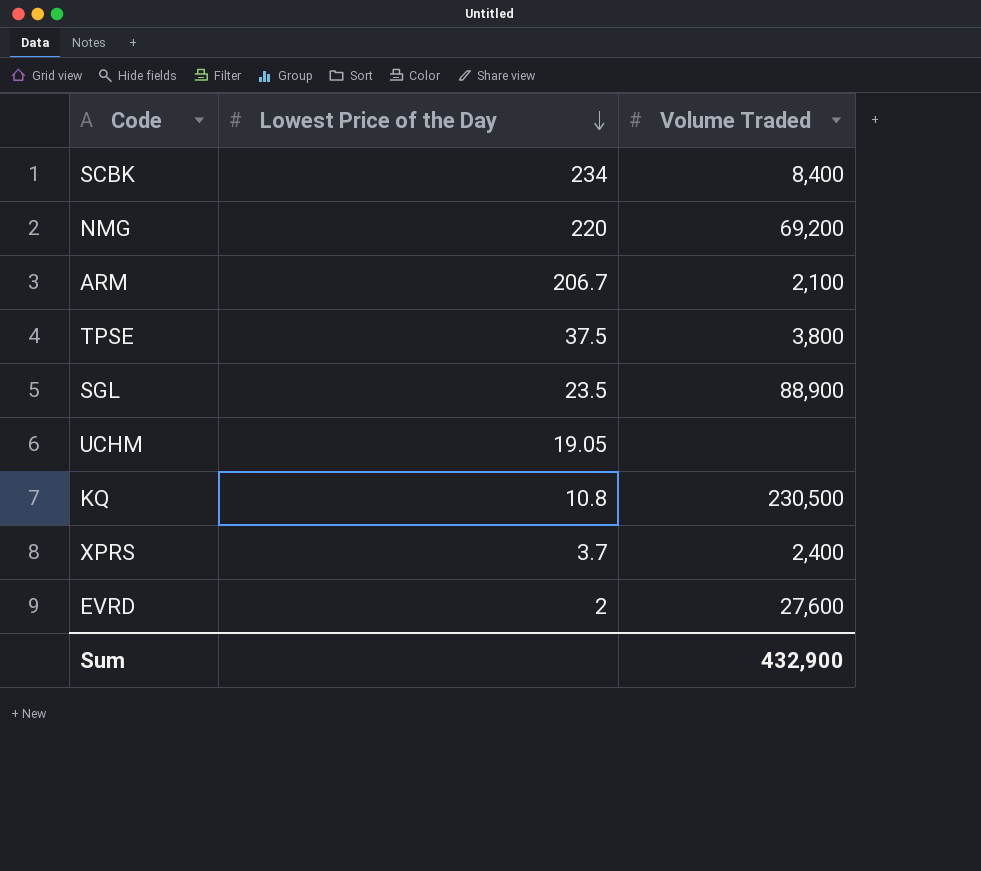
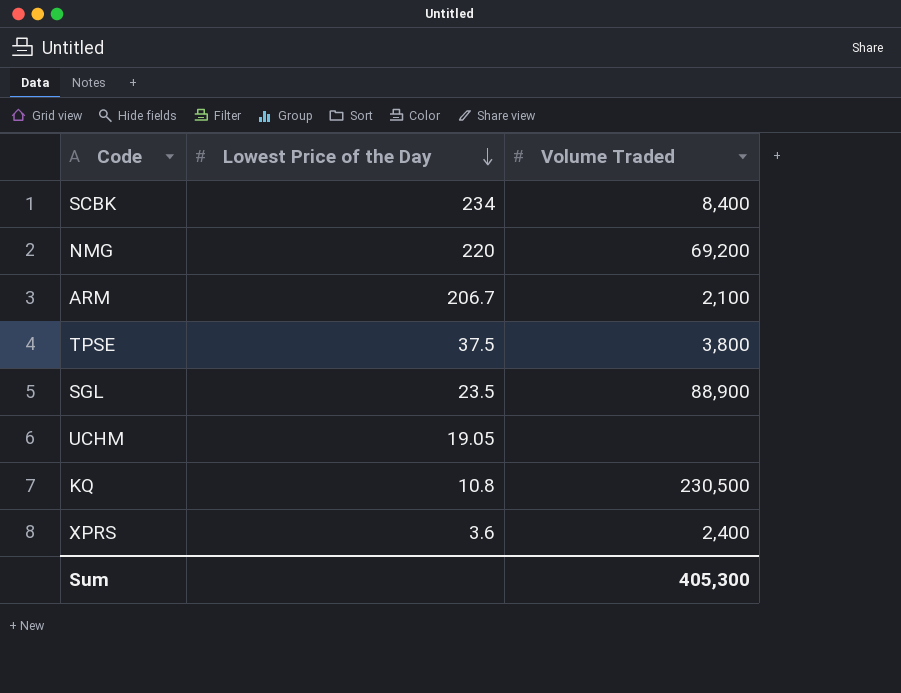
row EVRD: 2 | 27,600 -> none
XPRS | Lowest Price of the Day: 3.7 -> 3.6
Sum | Volume Traded: 432,900 -> 405,300

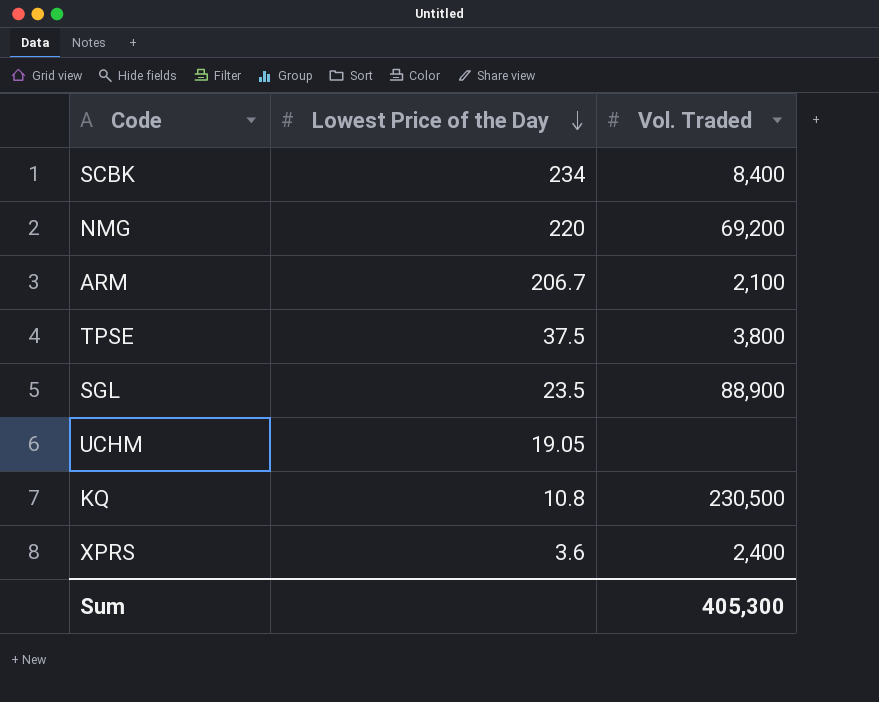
column name: Volume Traded -> Vol. Traded

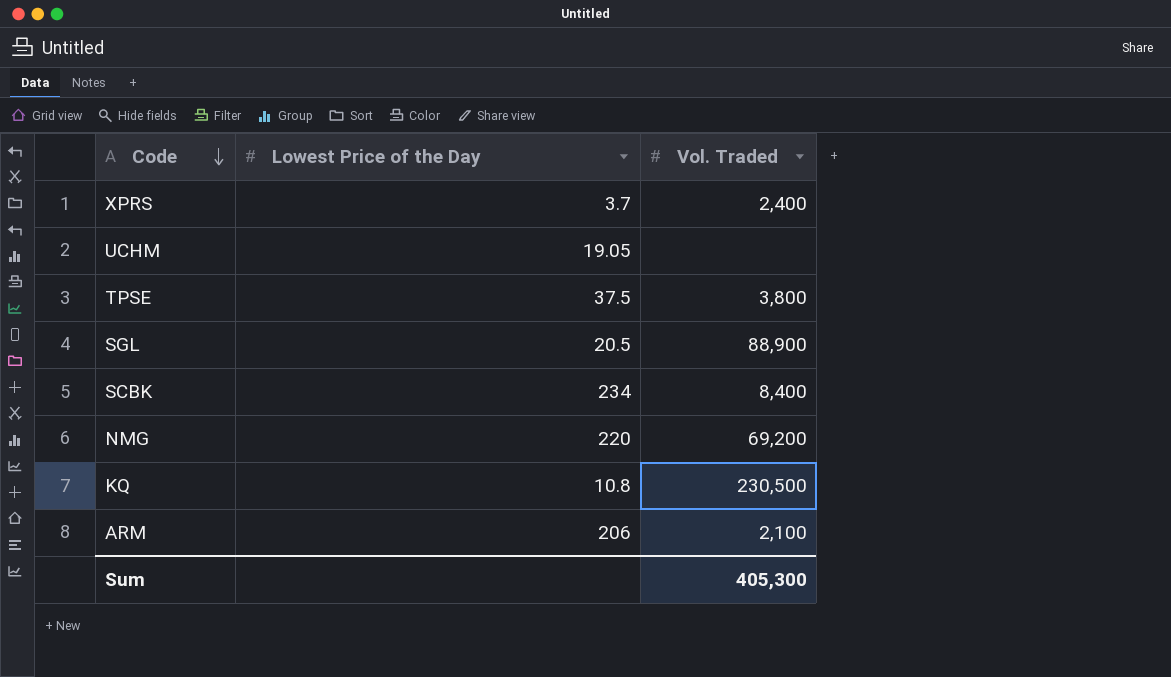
row order: Lowest Price of the Day descending -> Code descending
XPRS | Lowest Price of the Day: 3.6 -> 3.7
SGL | Lowest Price of the Day: 23.5 -> 20.5
ARM | Lowest Price of the Day: 206.7 -> 206

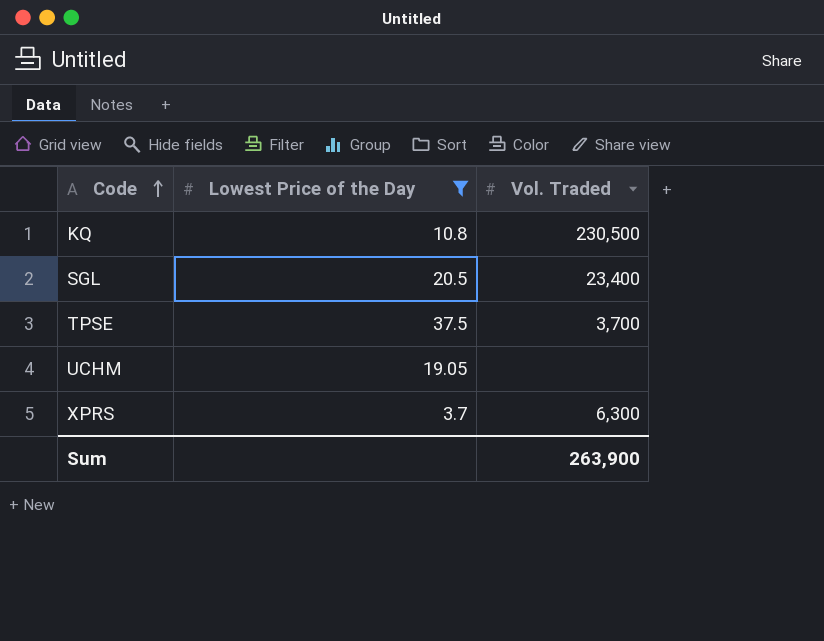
filter: none -> Lowest Price of the Day <= 37.5
row order: Code descending -> Code ascending
SGL | Vol. Traded: 88,900 -> 23,400
TPSE | Vol. Traded: 3,800 -> 3,700
XPRS | Vol. Traded: 2,400 -> 6,300
Sum | Vol. Traded: 405,300 -> 263,900

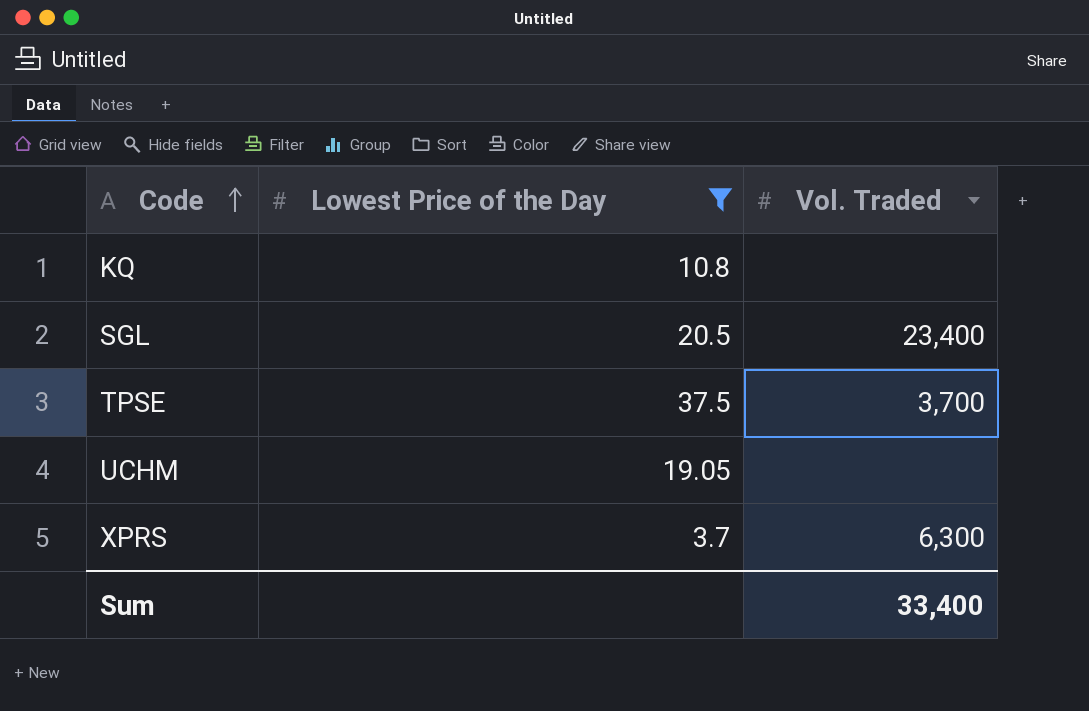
KQ | Vol. Traded: 230,500 -> none
Sum | Vol. Traded: 263,900 -> 33,400

